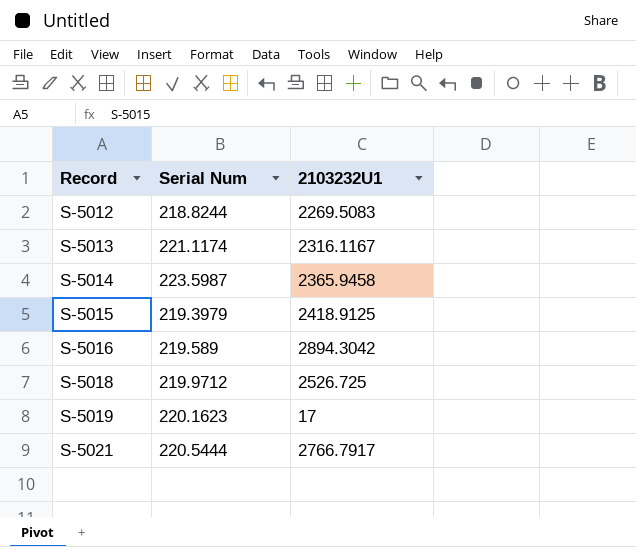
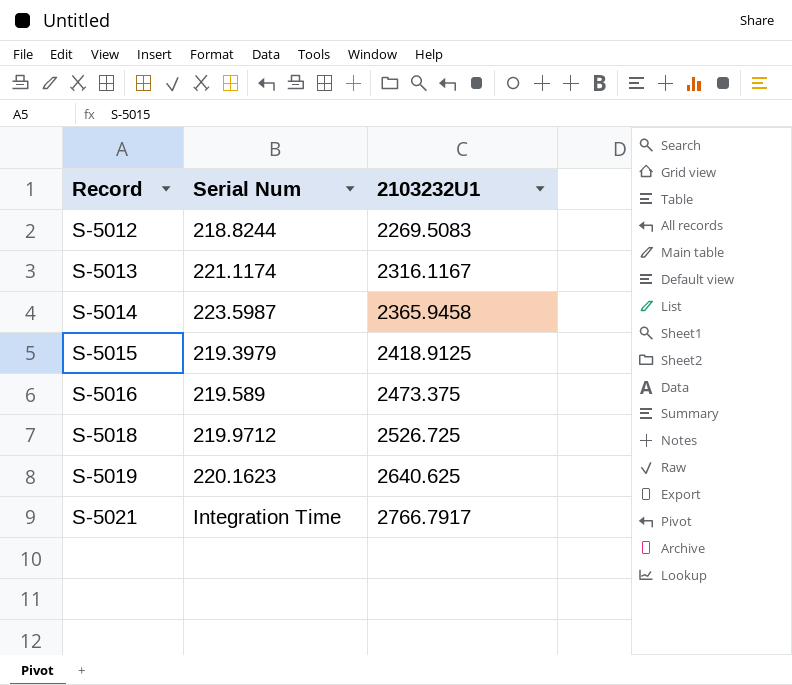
S-5016 | 2103232U1: 2894.3042 -> 2473.375
S-5019 | 2103232U1: 17 -> 2640.625
S-5021 | Serial Num: 220.5444 -> Integration Time

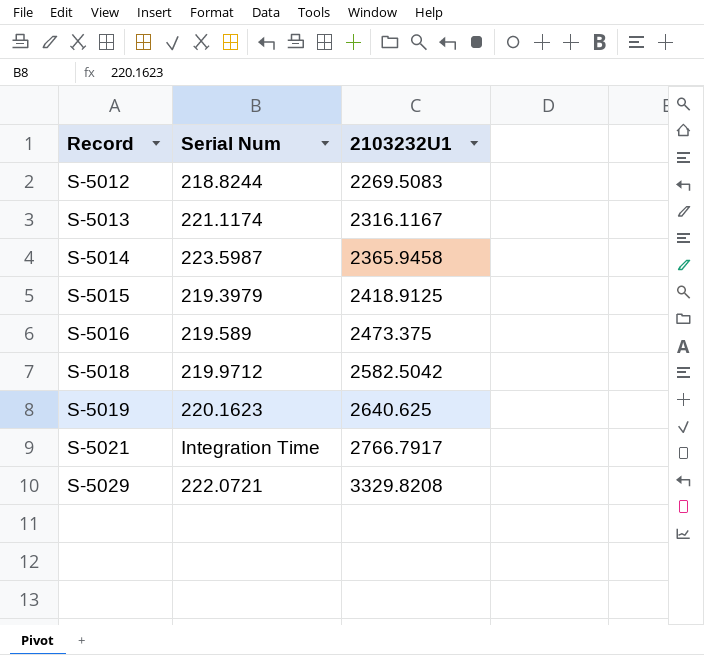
S-5018 | 2103232U1: 2526.725 -> 2582.5042
row S-5029: none -> 222.0721 | 3329.8208

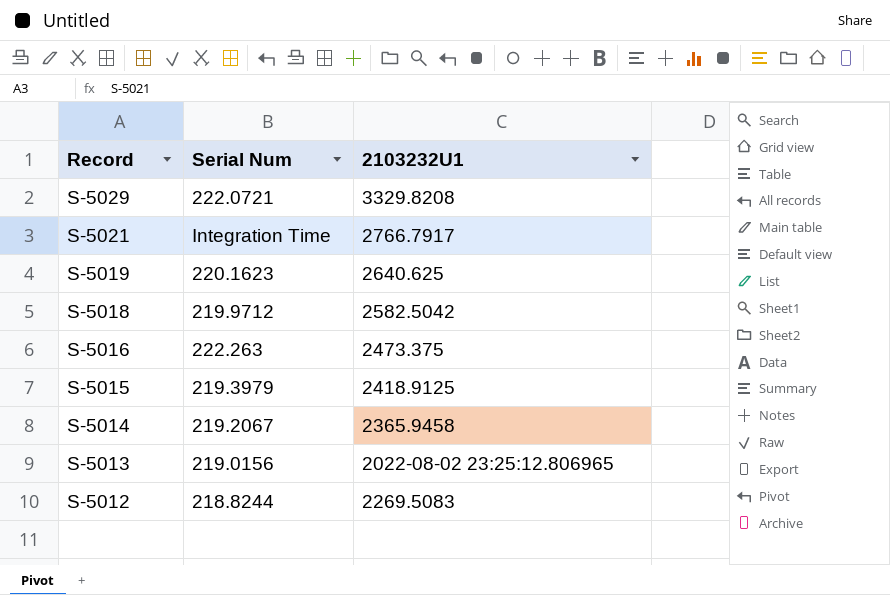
row order: Record ascending -> Record descending
S-5016 | Serial Num: 219.589 -> 222.263
S-5014 | Serial Num: 223.5987 -> 219.2067
S-5013 | Serial Num: 221.1174 -> 219.0156
S-5013 | 2103232U1: 2316.1167 -> 2022-08-02 23:25:12.806965

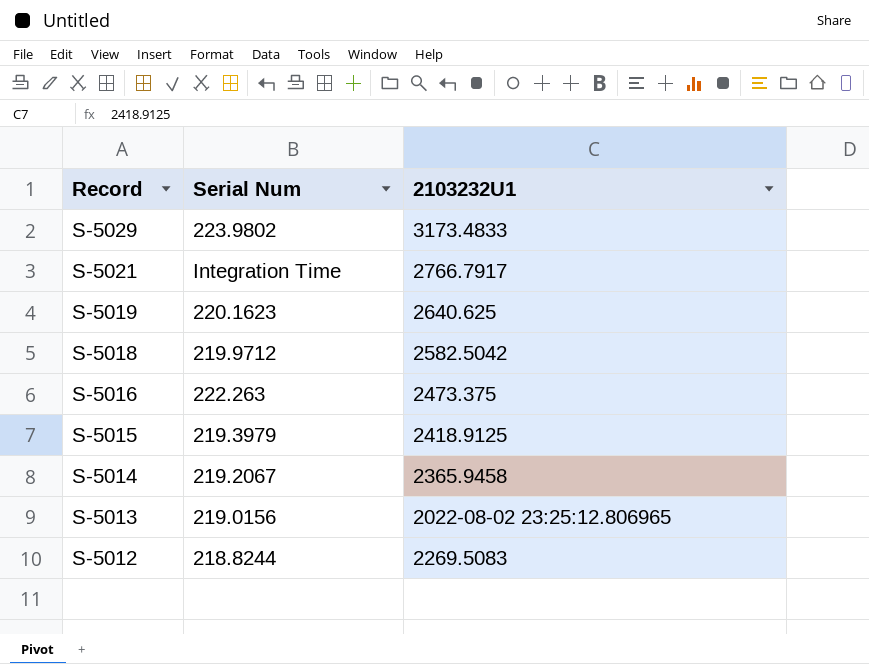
S-5029 | Serial Num: 222.0721 -> 223.9802
S-5029 | 2103232U1: 3329.8208 -> 3173.4833

